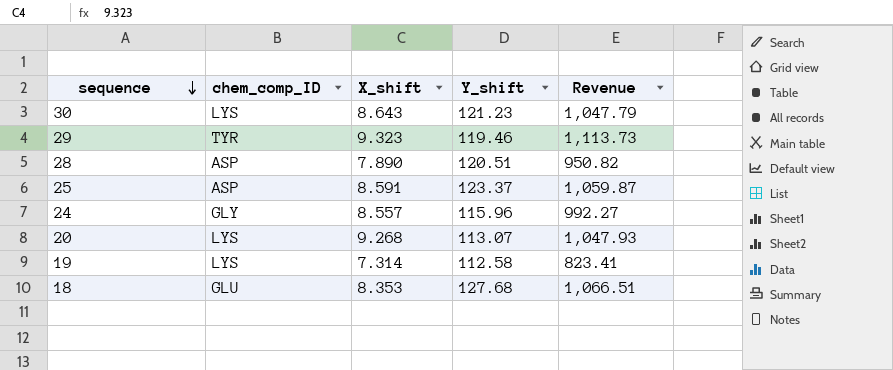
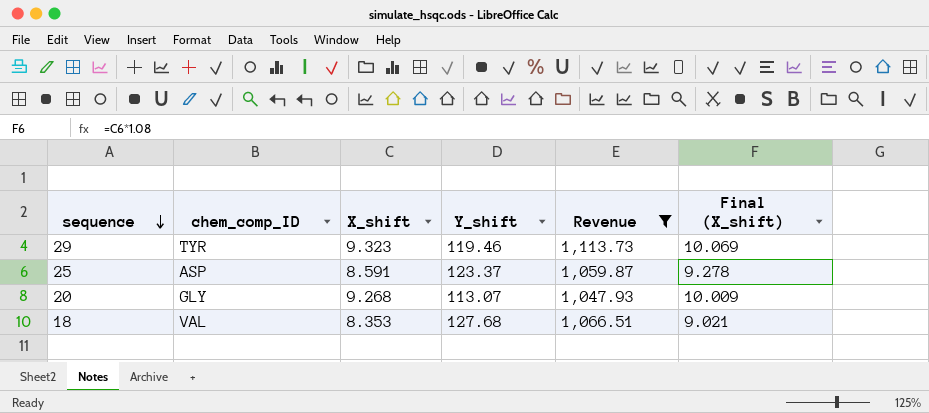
filter: none -> Revenue >= 1,047.93
column Final (X_shift) | formula: none -> [X_shift] * 1.08
20 | chem_comp_ID: LYS -> GLY
18 | chem_comp_ID: GLU -> VAL

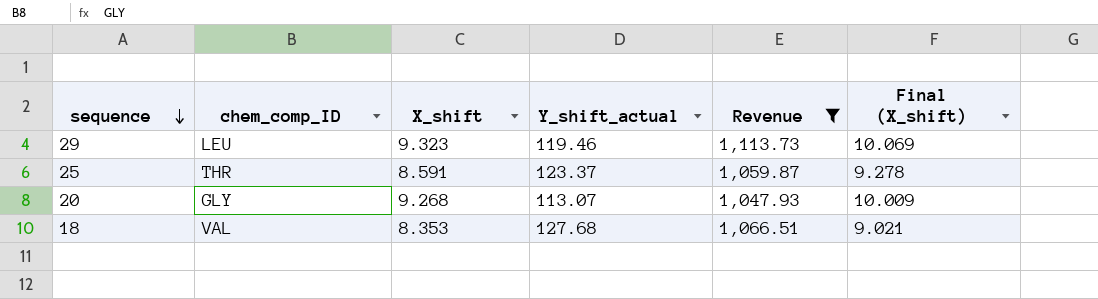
column name: Y_shift -> Y_shift_actual
29 | chem_comp_ID: TYR -> LEU
25 | chem_comp_ID: ASP -> THR

